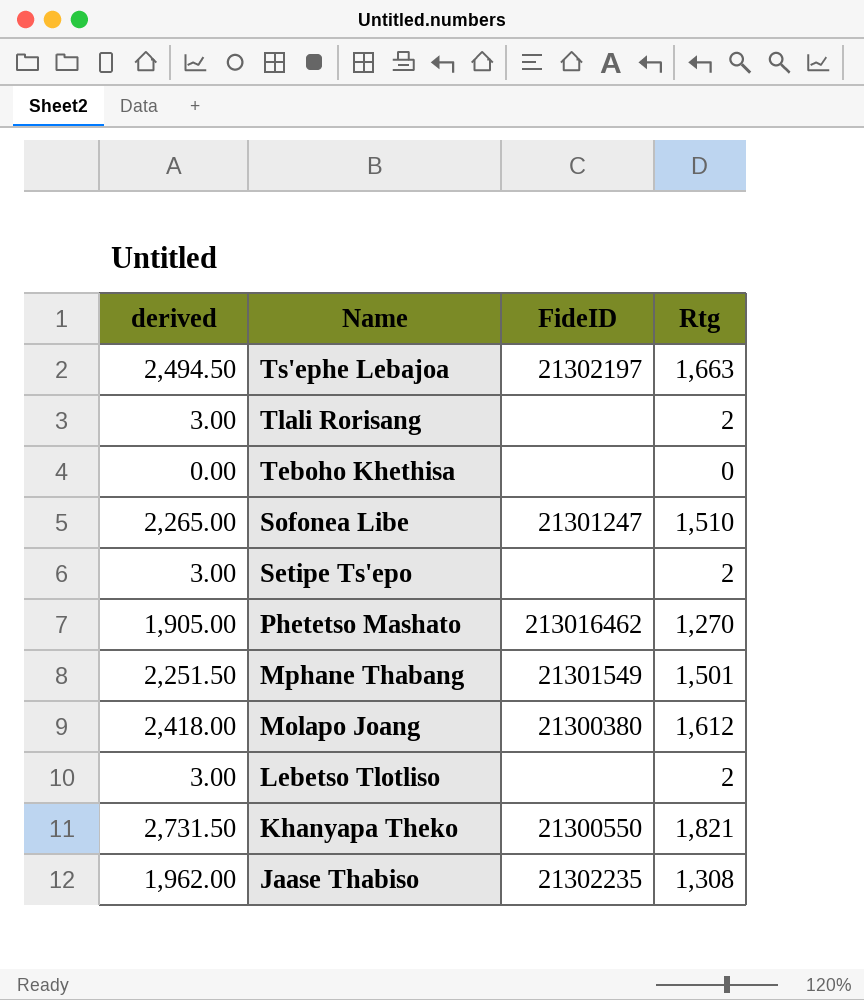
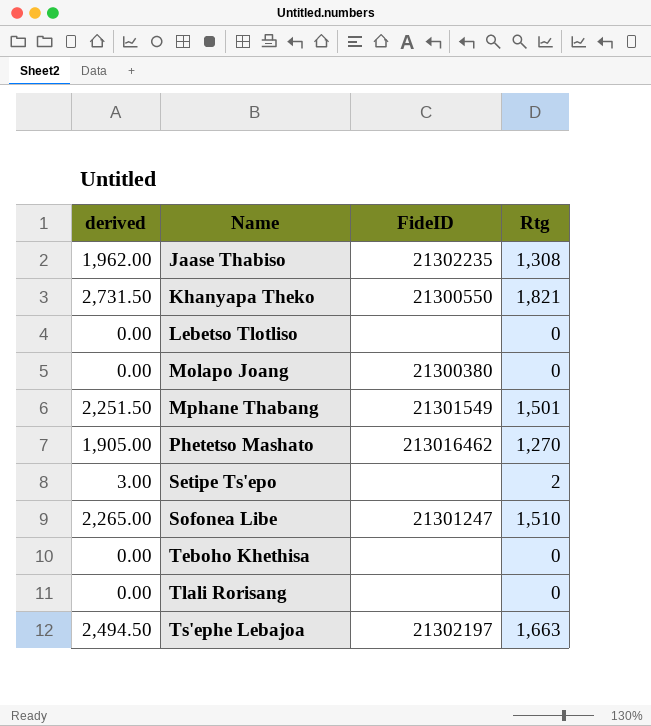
row order: Name descending -> Name ascending
Lebetso Tlotliso | derived: 3.00 -> 0.00
Lebetso Tlotliso | Rtg: 2 -> 0
Molapo Joang | derived: 2,418.00 -> 0.00
Molapo Joang | Rtg: 1,612 -> 0
Tlali Rorisang | derived: 3.00 -> 0.00
Tlali Rorisang | Rtg: 2 -> 0

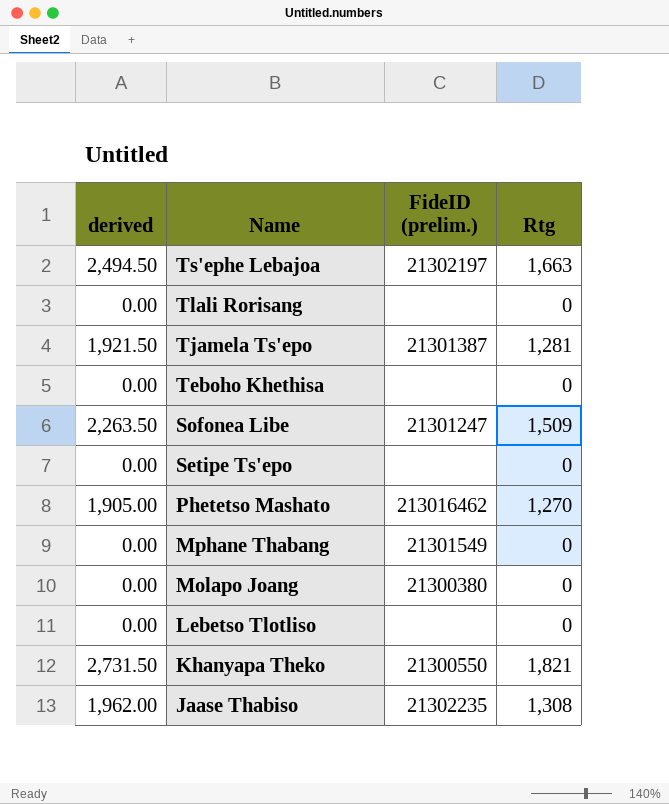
row order: Name ascending -> Name descending
column name: FideID -> FideID (prelim.)
row Tjamela Ts'epo: none -> 1,921.50 | 21301387 | 1,281
Sofonea Libe | derived: 2,265.00 -> 2,263.50
Sofonea Libe | Rtg: 1,510 -> 1,509
Setipe Ts'epo | derived: 3.00 -> 0.00
Setipe Ts'epo | Rtg: 2 -> 0
Mphane Thabang | derived: 2,251.50 -> 0.00
Mphane Thabang | Rtg: 1,501 -> 0

